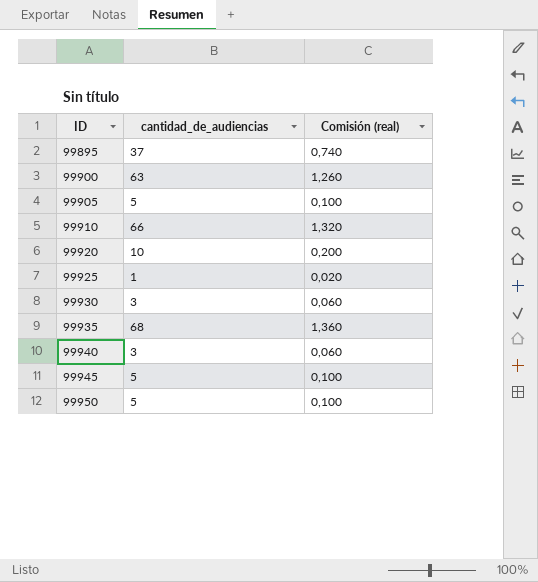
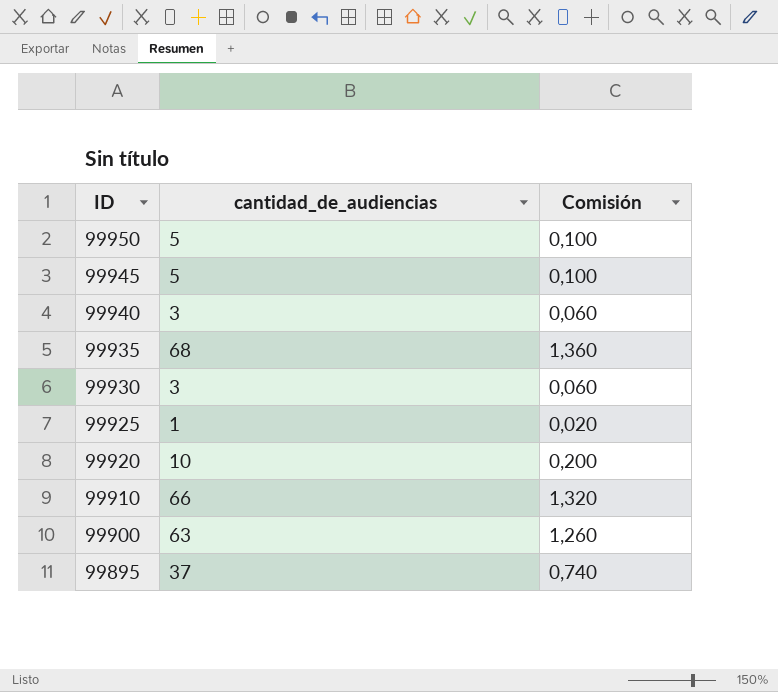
row order: ID ascending -> ID descending
column name: Comisión (real) -> Comisión
row 99905: 5 | 0,100 -> none

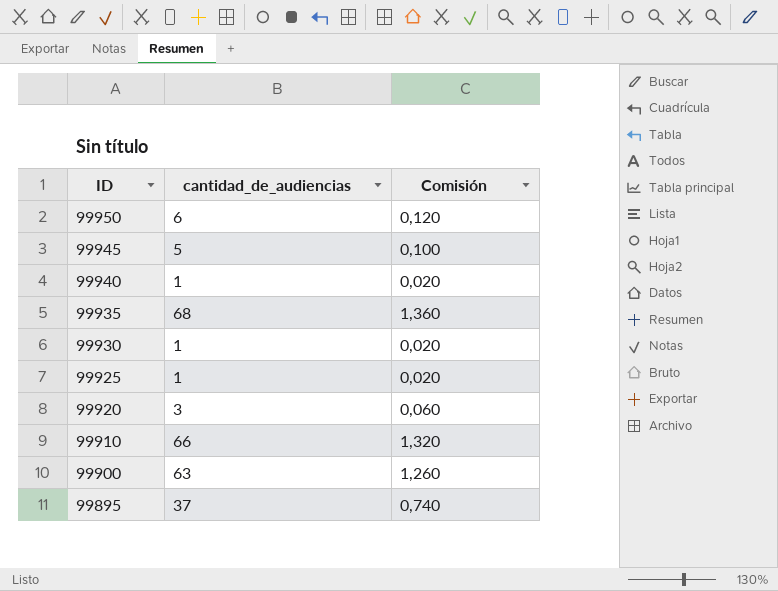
99950 | cantidad_de_audiencias: 5 -> 6
99950 | Comisión: 0,100 -> 0,120
99940 | cantidad_de_audiencias: 3 -> 1
99940 | Comisión: 0,060 -> 0,020
99930 | cantidad_de_audiencias: 3 -> 1
99930 | Comisión: 0,060 -> 0,020
99920 | cantidad_de_audiencias: 10 -> 3
99920 | Comisión: 0,200 -> 0,060

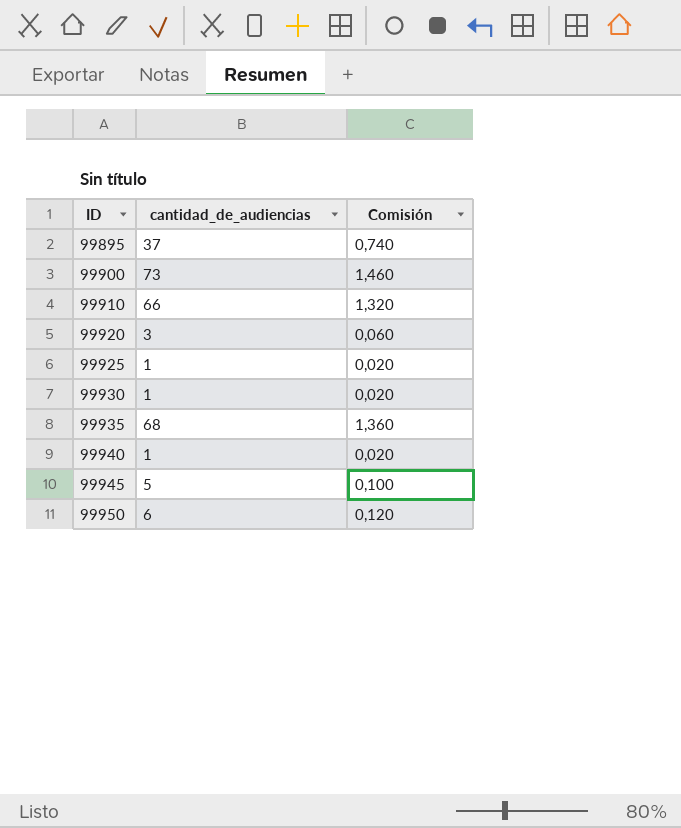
row order: ID descending -> ID ascending
99900 | cantidad_de_audiencias: 63 -> 73
99900 | Comisión: 1,260 -> 1,460

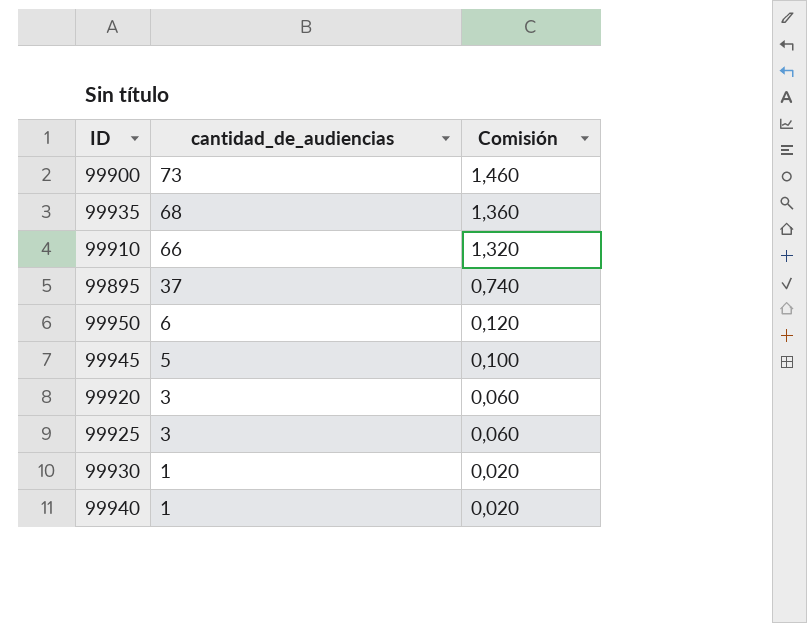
row order: ID ascending -> cantidad_de_audiencias descending
99925 | cantidad_de_audiencias: 1 -> 3
99925 | Comisión: 0,020 -> 0,060

